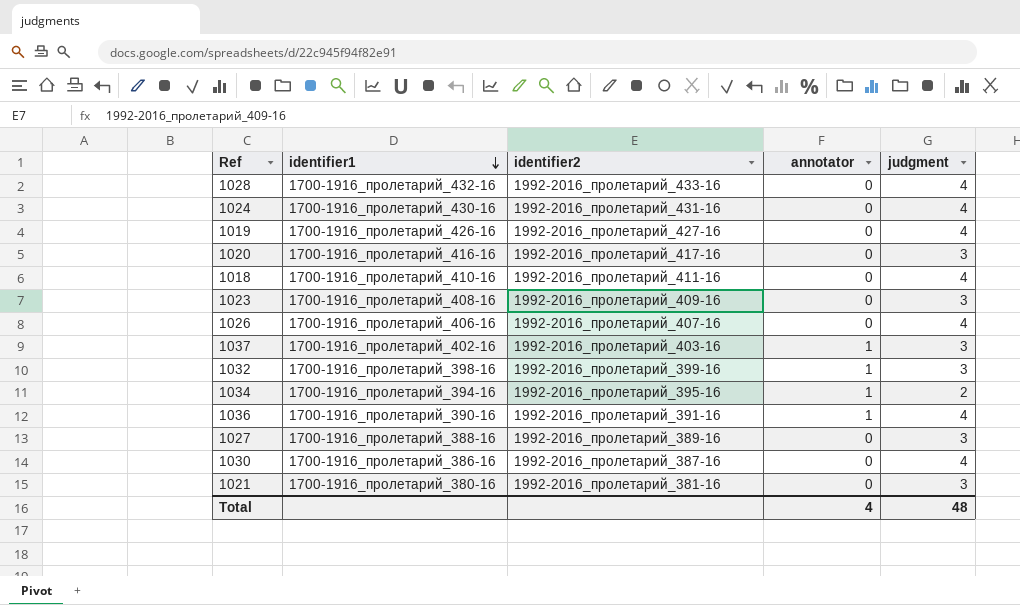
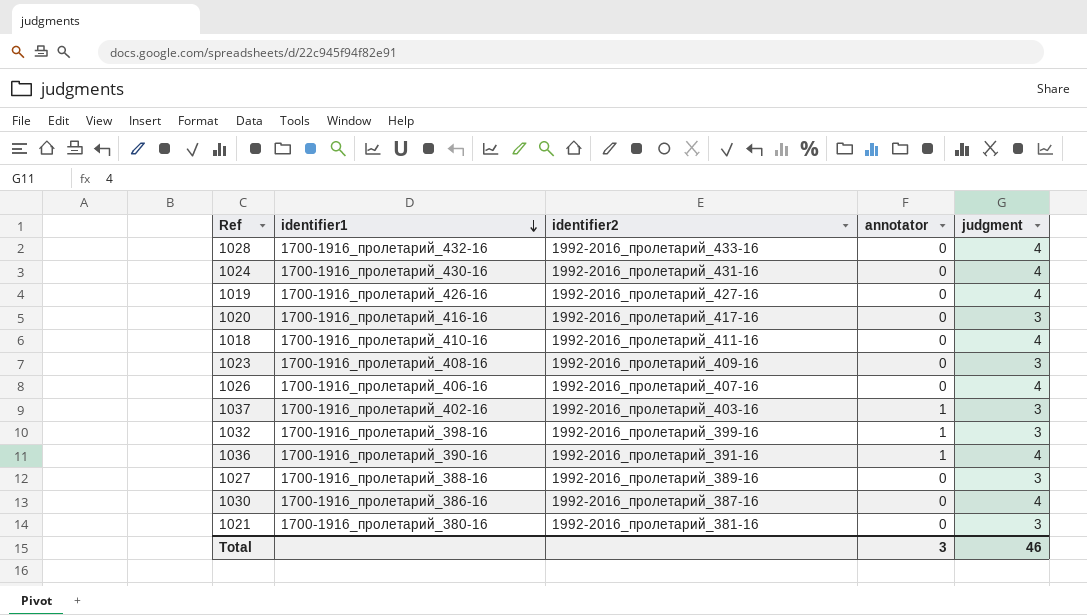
row 1034: 1700-1916_пролетарий_394-16 | 1992-2016_пролетарий_395-16 | 1 | 2 -> none
Total | annotator: 4 -> 3
Total | judgment: 48 -> 46

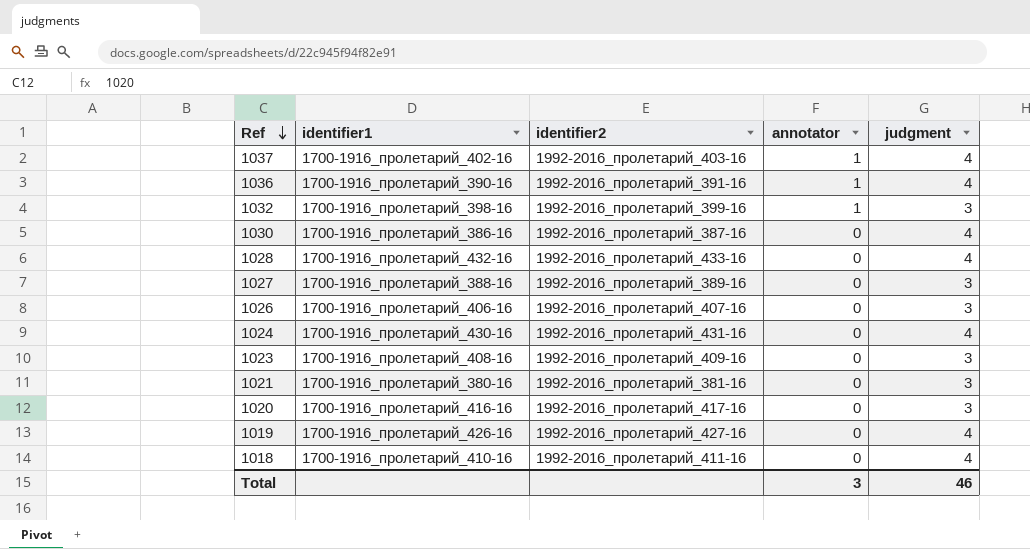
row order: identifier1 descending -> Ref descending
1037 | judgment: 3 -> 4
1026 | judgment: 4 -> 3

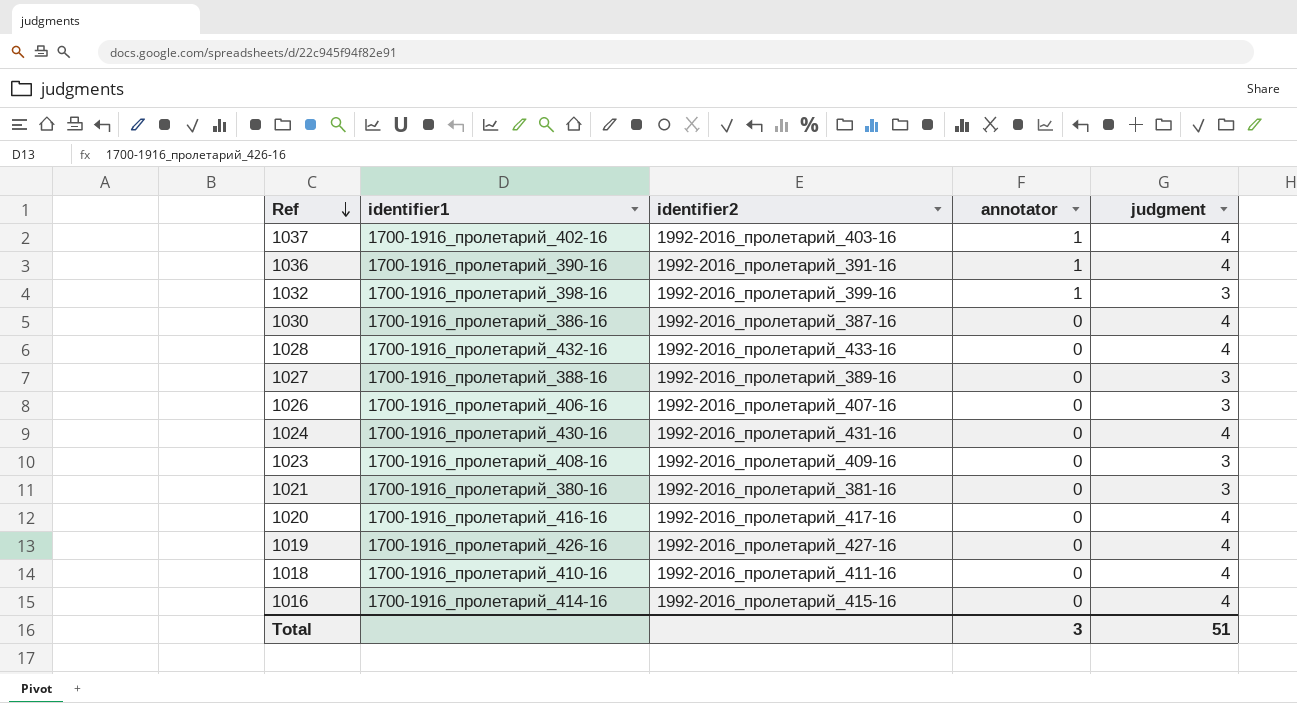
1020 | judgment: 3 -> 4
row 1016: none -> 1700-1916_пролетарий_414-16 | 1992-2016_пролетарий_415-16 | 0 | 4
Total | judgment: 46 -> 51

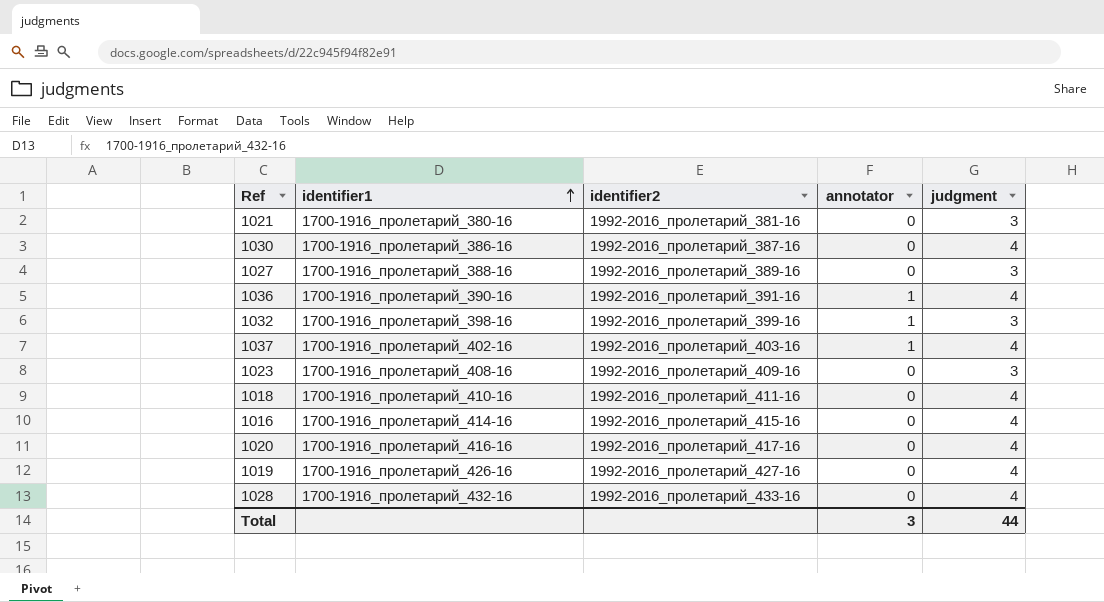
row order: Ref descending -> identifier1 ascending
row 1026: 1700-1916_пролетарий_406-16 | 1992-2016_пролетарий_407-16 | 0 | 3 -> none
row 1024: 1700-1916_пролетарий_430-16 | 1992-2016_пролетарий_431-16 | 0 | 4 -> none
Total | judgment: 51 -> 44

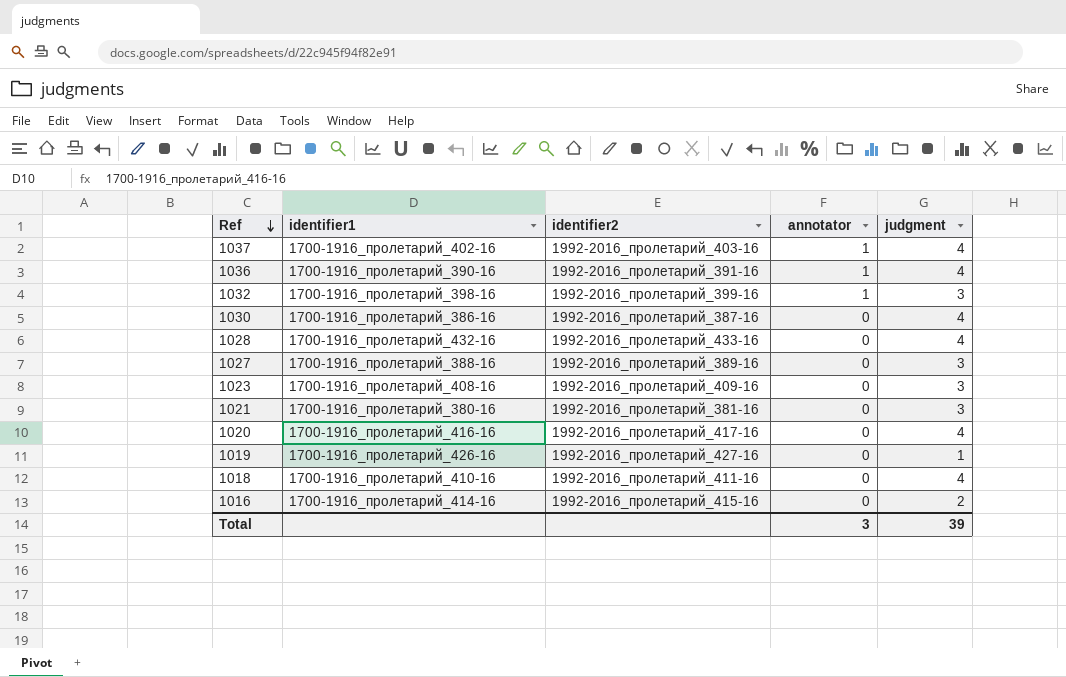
row order: identifier1 ascending -> Ref descending
1019 | judgment: 4 -> 1
1016 | judgment: 4 -> 2
Total | judgment: 44 -> 39

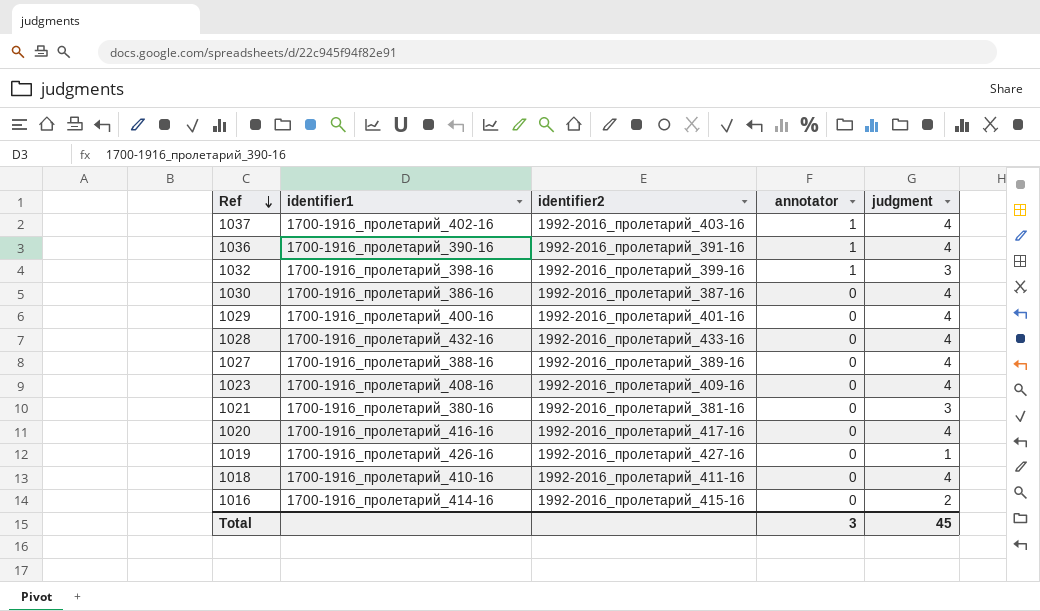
row 1029: none -> 1700-1916_пролетарий_400-16 | 1992-2016_пролетарий_401-16 | 0 | 4
1027 | judgment: 3 -> 4
1023 | judgment: 3 -> 4
Total | judgment: 39 -> 45

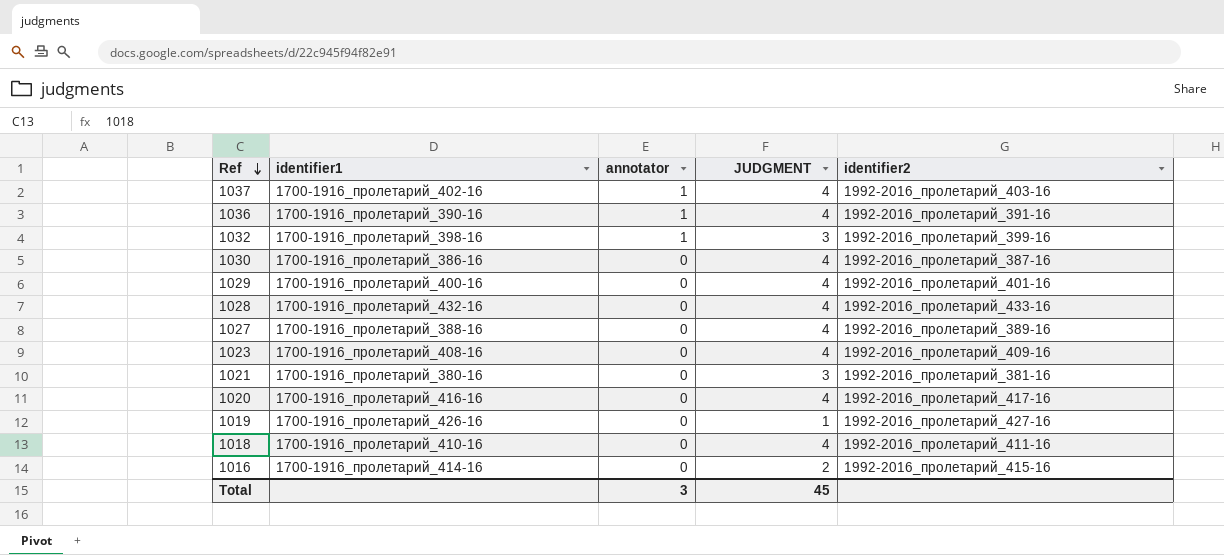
column name: judgment -> JUDGMENT
column identifier2 | position: 3 -> 5

